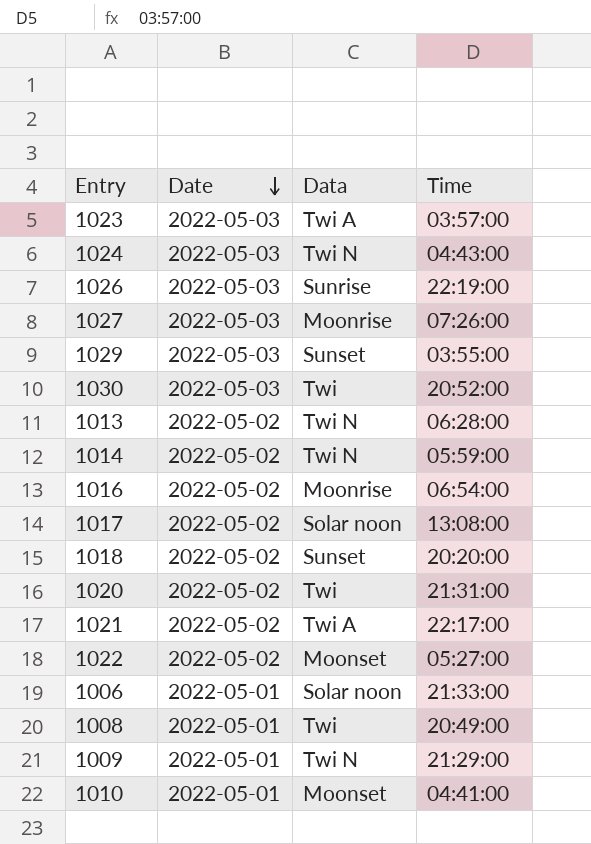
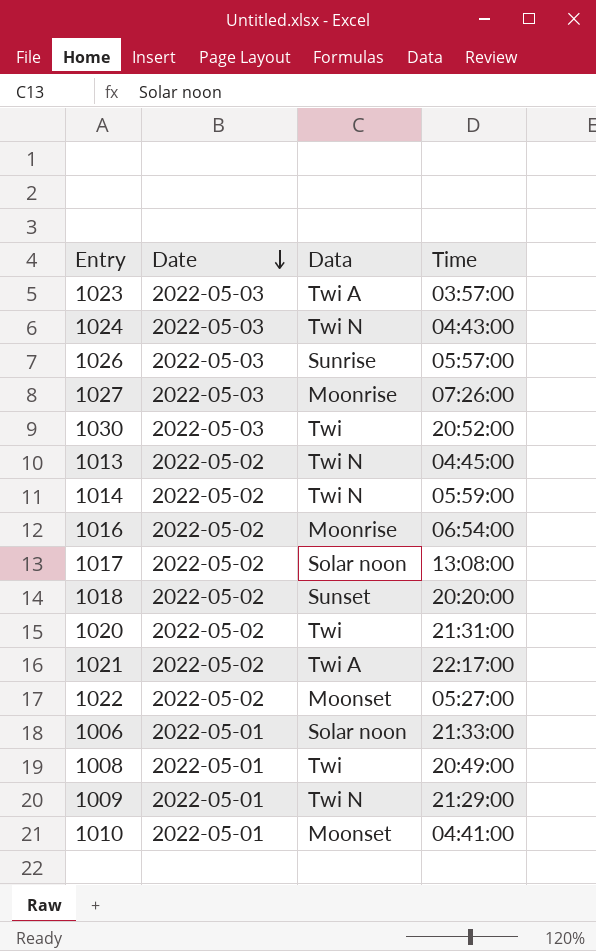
row 1029: 2022-05-03 | Sunset | 03:55:00 -> none
1026 | Time: 22:19:00 -> 05:57:00
1013 | Time: 06:28:00 -> 04:45:00

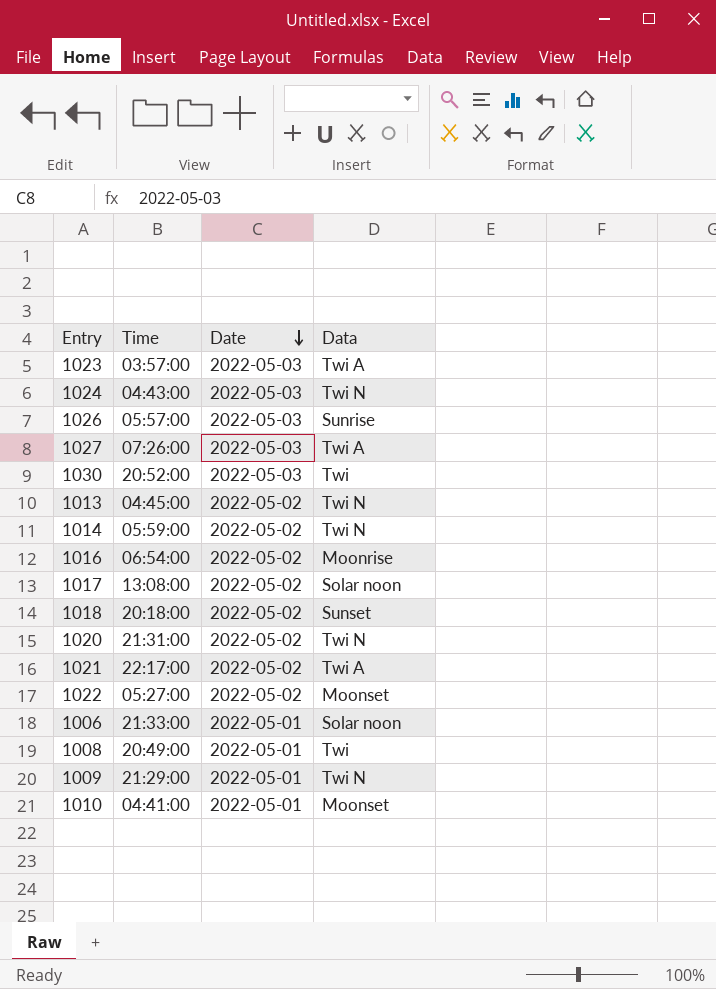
column Time | position: 4 -> 2
1027 | Data: Moonrise -> Twi A
1018 | Time: 20:20:00 -> 20:18:00
1020 | Data: Twi -> Twi N

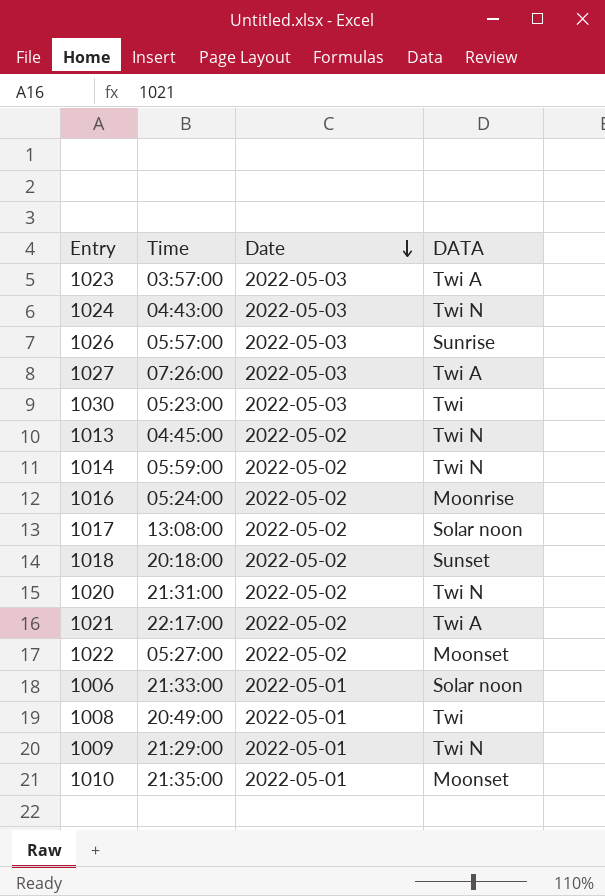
column name: Data -> DATA
1030 | Time: 20:52:00 -> 05:23:00
1016 | Time: 06:54:00 -> 05:24:00
1010 | Time: 04:41:00 -> 21:35:00

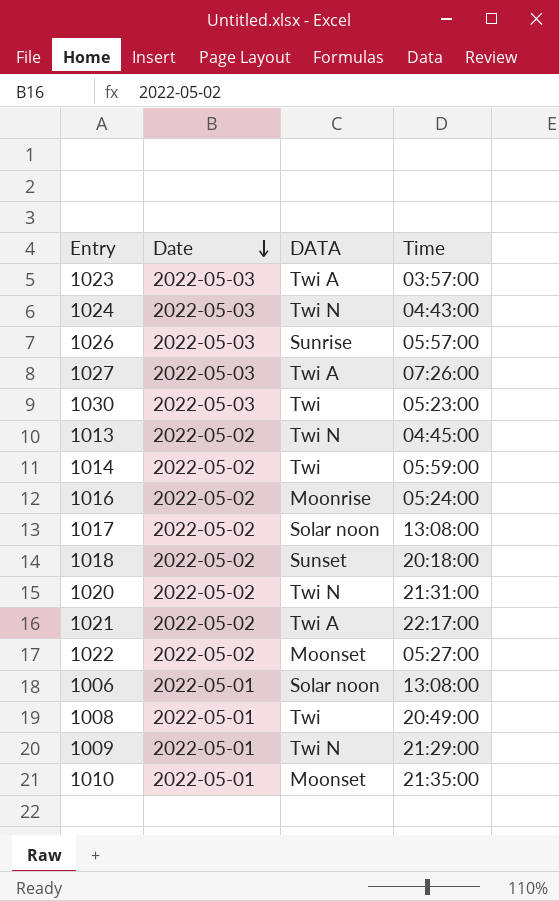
column Time | position: 2 -> 4
1014 | DATA: Twi N -> Twi
1006 | Time: 21:33:00 -> 13:08:00

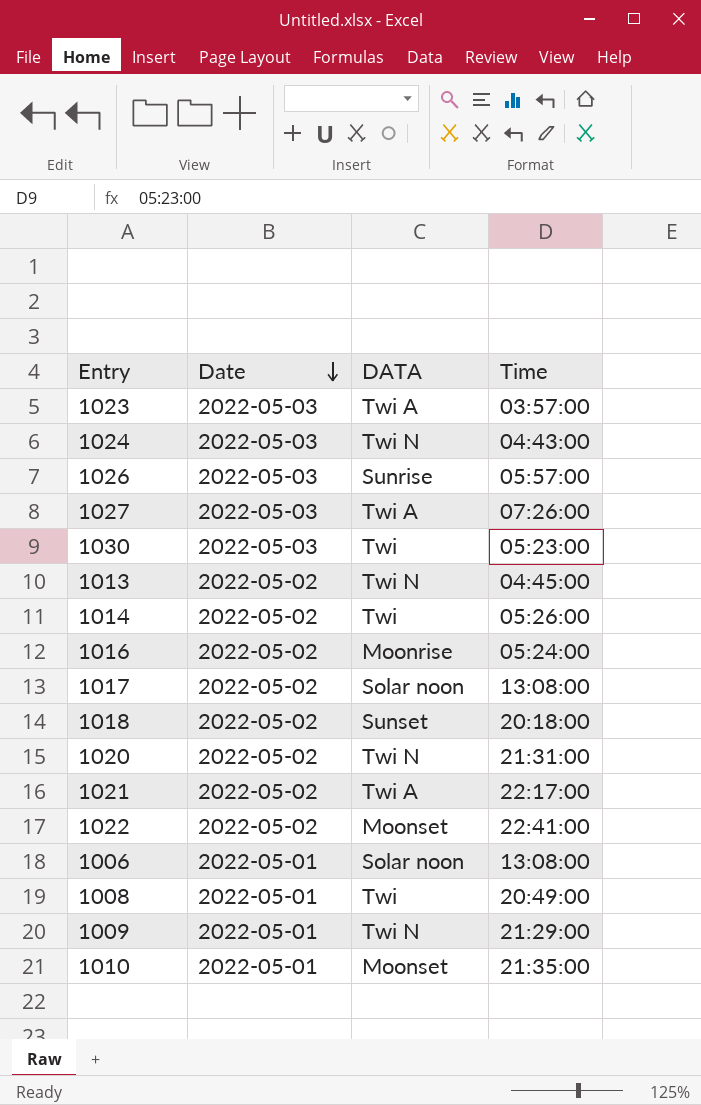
1014 | Time: 05:59:00 -> 05:26:00
1022 | Time: 05:27:00 -> 22:41:00

